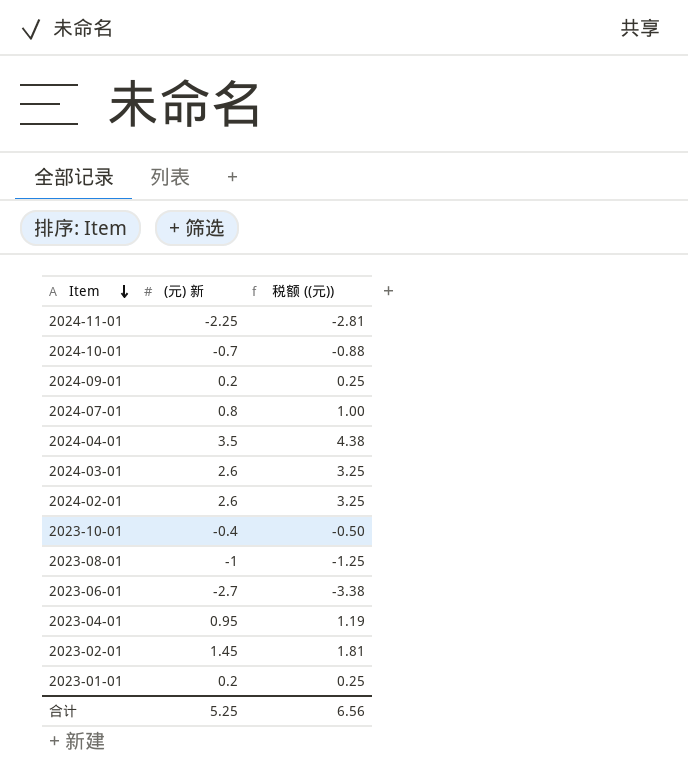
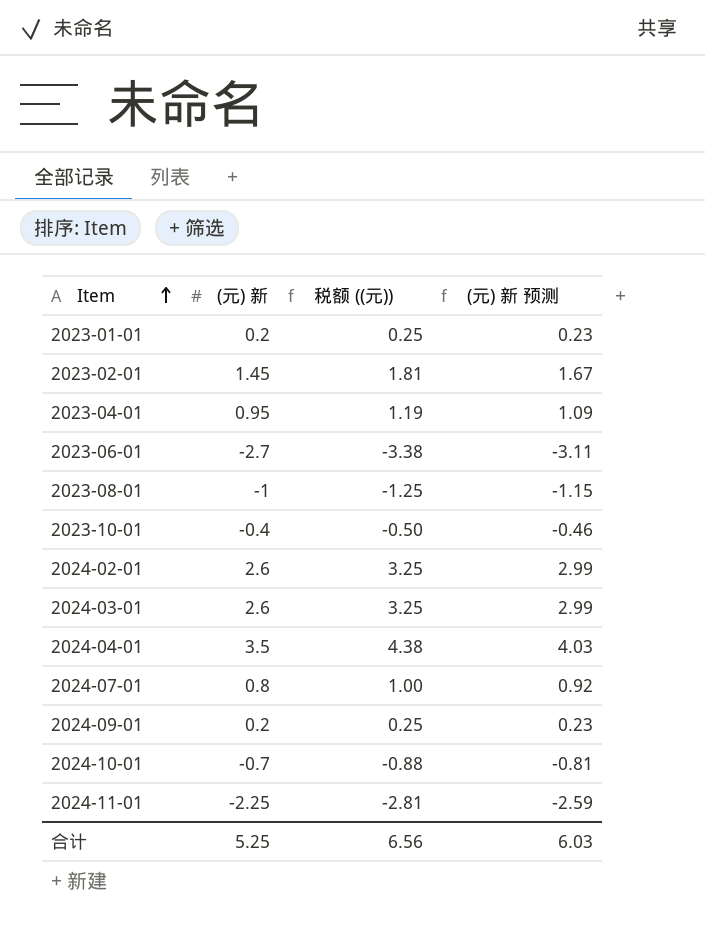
row order: Item descending -> Item ascending
column (元) 新 预测 | formula: none -> [(元) 新] * 1.15

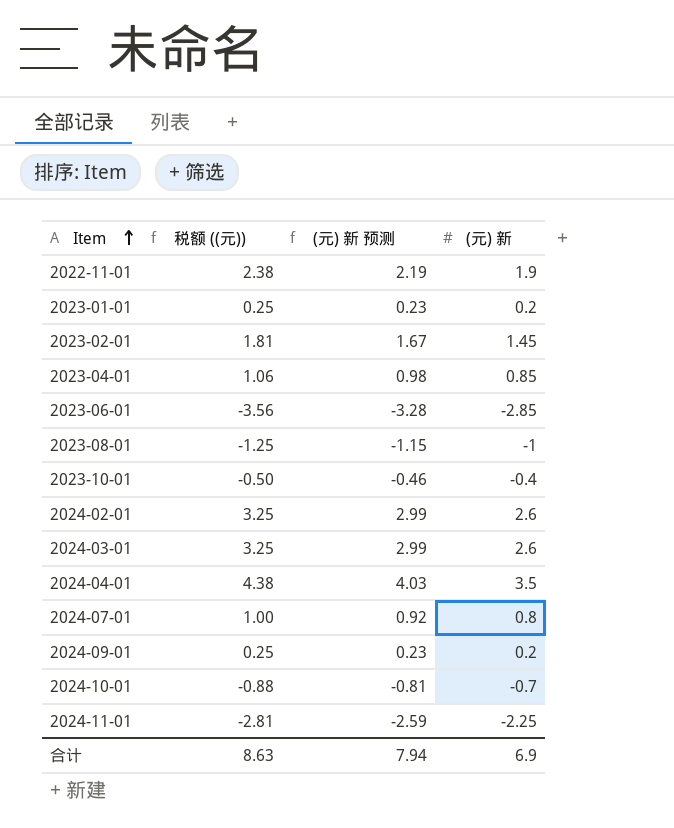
column (元) 新 | position: 2 -> 4
row 2022-11-01: none -> 2.38 | 2.19 | 1.9
2023-04-01 | 税额 ((元)): 1.19 -> 1.06
2023-04-01 | (元) 新 预测: 1.09 -> 0.98
2023-04-01 | (元) 新: 0.95 -> 0.85
2023-06-01 | 税额 ((元)): -3.38 -> -3.56
2023-06-01 | (元) 新 预测: -3.11 -> -3.28
2023-06-01 | (元) 新: -2.7 -> -2.85
合计 | 税额 ((元)): 6.56 -> 8.63
合计 | (元) 新 预测: 6.03 -> 7.94
合计 | (元) 新: 5.25 -> 6.9

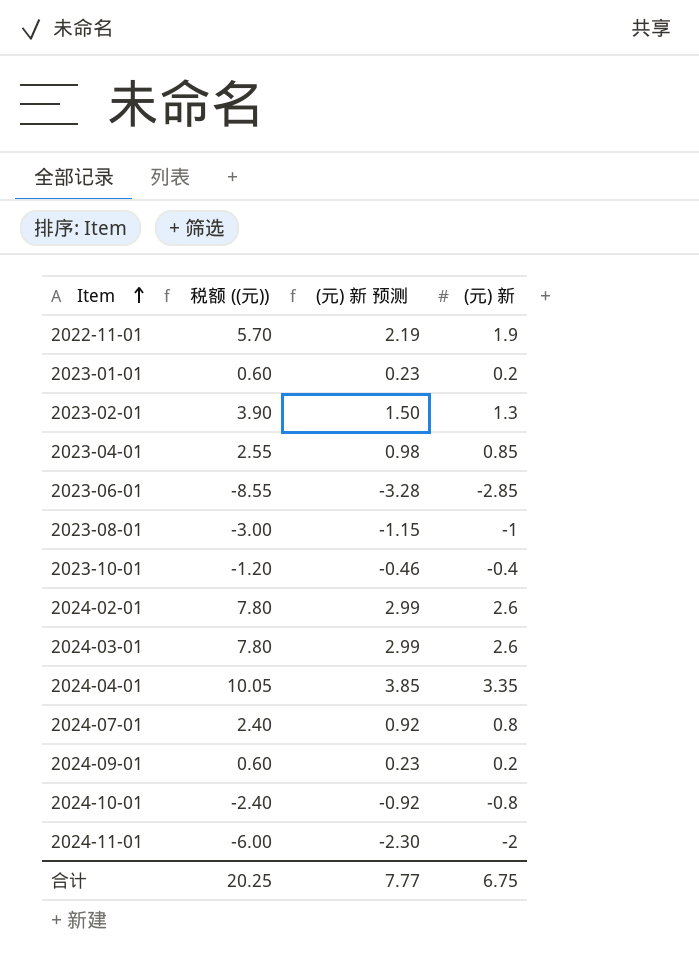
column 税额 ((元)) | formula: [(元) 新] * 1.25 -> [(元) 新] * 3
2023-02-01 | (元) 新 预测: 1.67 -> 1.50
2023-02-01 | (元) 新: 1.45 -> 1.3
2024-04-01 | (元) 新 预测: 4.03 -> 3.85
2024-04-01 | (元) 新: 3.5 -> 3.35
2024-10-01 | (元) 新 预测: -0.81 -> -0.92
2024-10-01 | (元) 新: -0.7 -> -0.8
2024-11-01 | (元) 新 预测: -2.59 -> -2.30
2024-11-01 | (元) 新: -2.25 -> -2
合计 | 税额 ((元)): 8.63 -> 20.25
合计 | (元) 新 预测: 7.94 -> 7.77
合计 | (元) 新: 6.9 -> 6.75

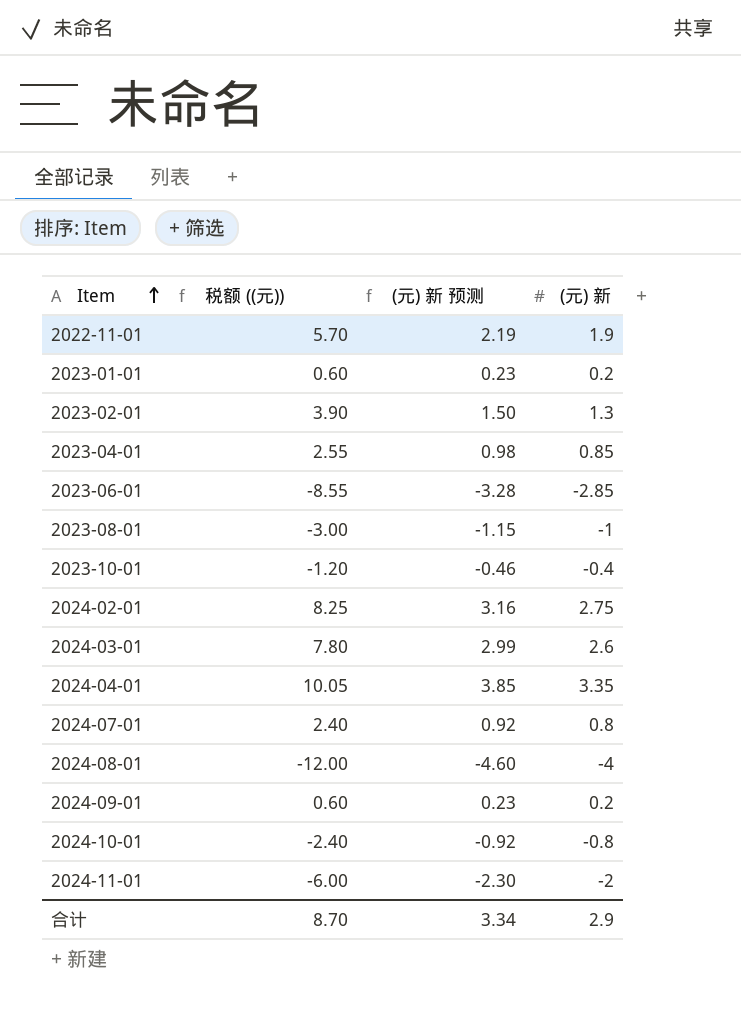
2024-02-01 | 税额 ((元)): 7.80 -> 8.25
2024-02-01 | (元) 新 预测: 2.99 -> 3.16
2024-02-01 | (元) 新: 2.6 -> 2.75
row 2024-08-01: none -> -12.00 | -4.60 | -4
合计 | 税额 ((元)): 20.25 -> 8.70
合计 | (元) 新 预测: 7.77 -> 3.34
合计 | (元) 新: 6.75 -> 2.9

